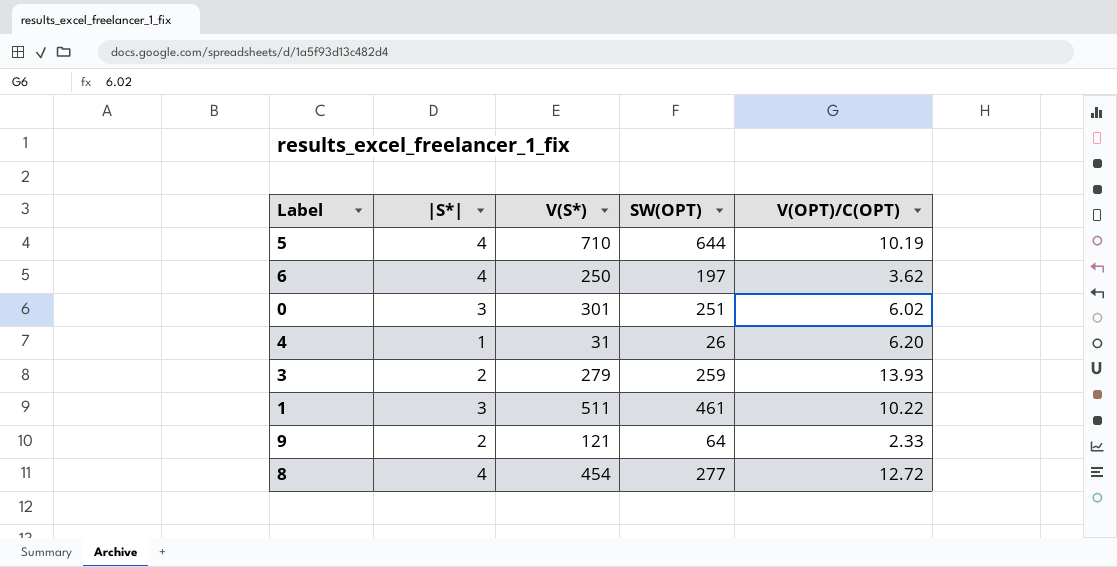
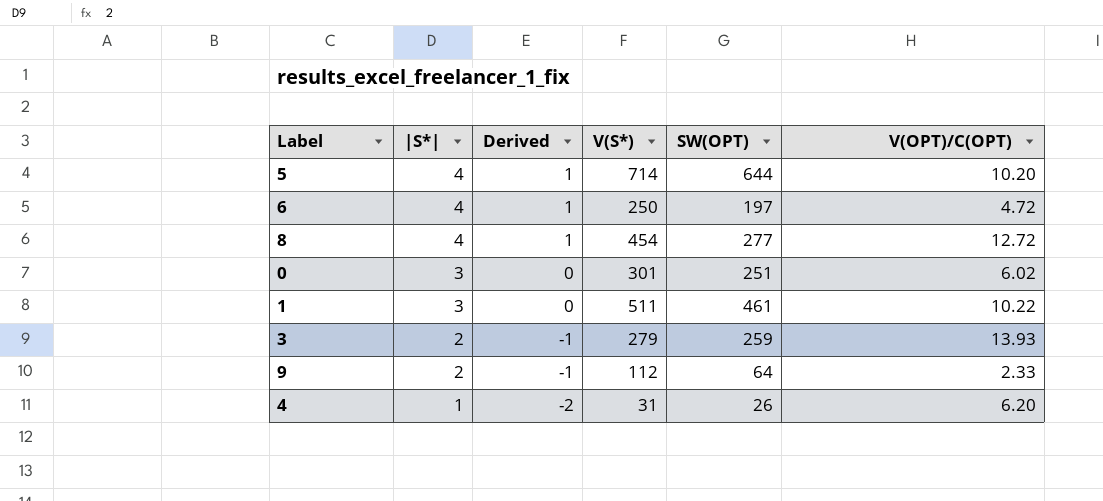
row order: none -> |S*| descending
column Derived | formula: none -> [|S*|] - 3
5 | V(S*): 710 -> 714
5 | V(OPT)/C(OPT): 10.19 -> 10.20
6 | V(OPT)/C(OPT): 3.62 -> 4.72
9 | V(S*): 121 -> 112

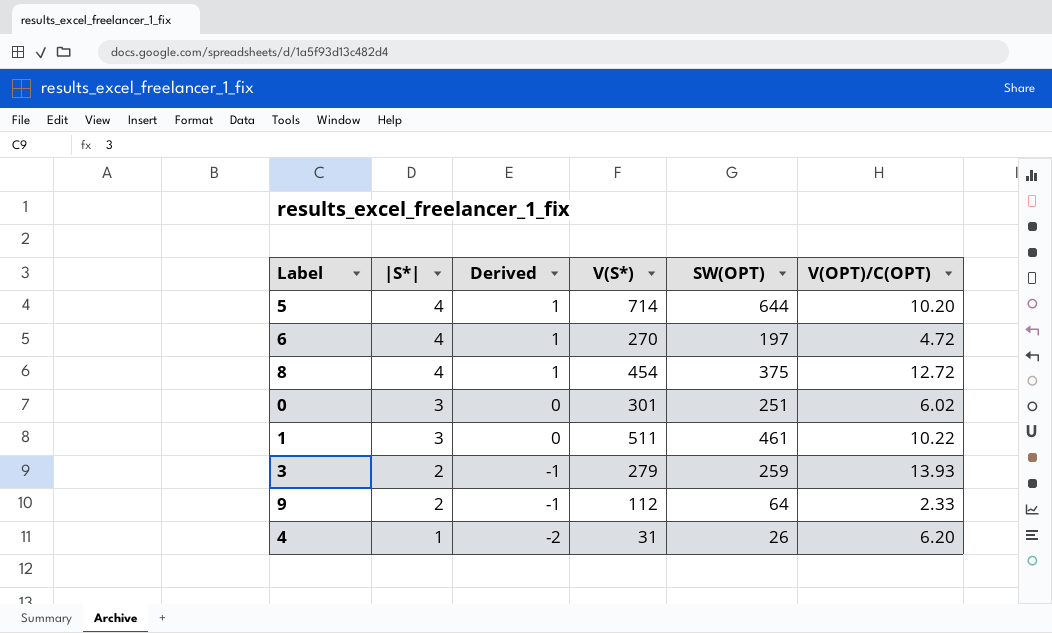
6 | V(S*): 250 -> 270
8 | SW(OPT): 277 -> 375

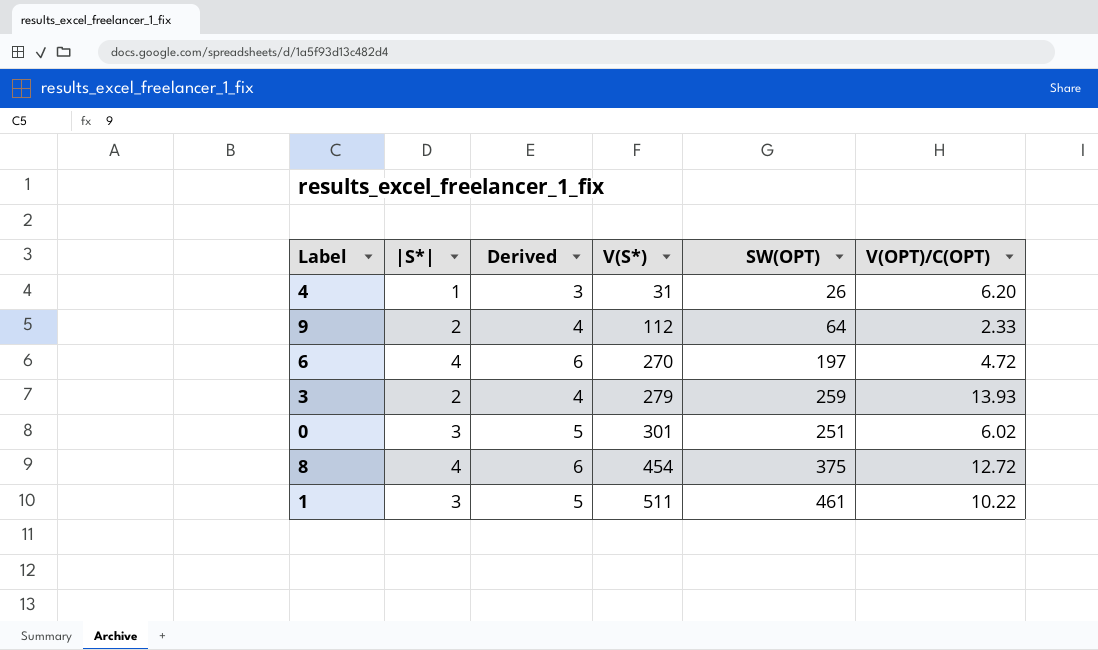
row order: |S*| descending -> V(S*) ascending
column Derived | formula: [|S*|] - 3 -> [|S*|] + 2
row 5: 4 | 1 | 714 | 644 | 10.20 -> none

